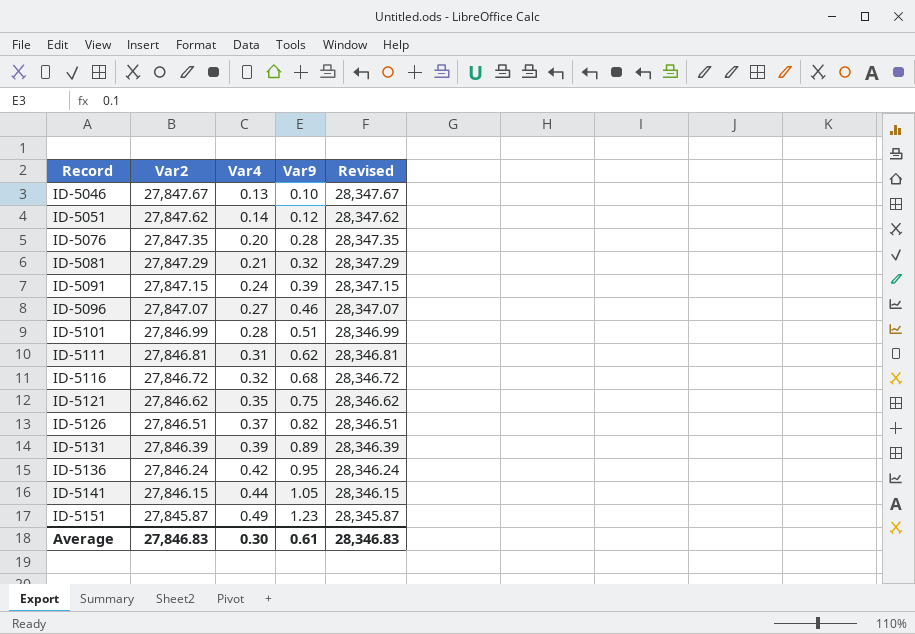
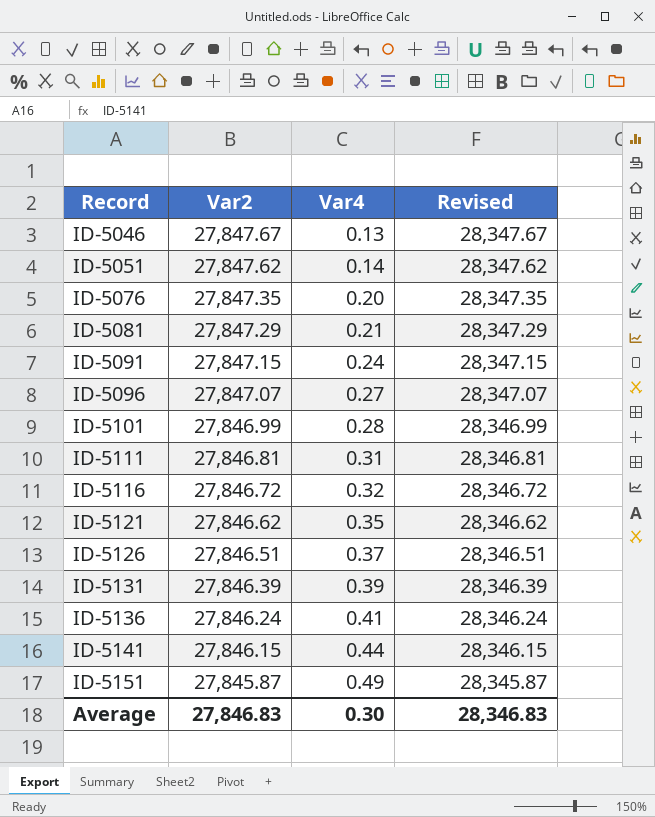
column Var9 | position: 4 -> none
ID-5136 | Var4: 0.42 -> 0.41

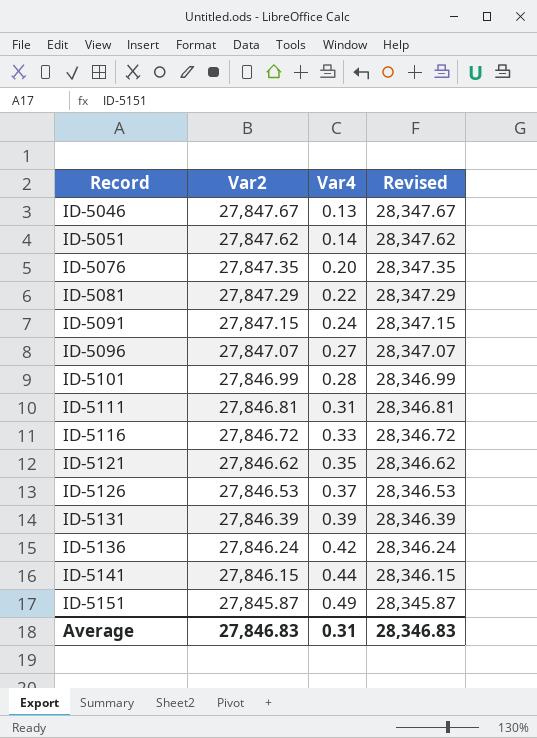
ID-5081 | Var4: 0.21 -> 0.22
ID-5116 | Var4: 0.32 -> 0.33
ID-5126 | Var2: 27,846.51 -> 27,846.53
ID-5126 | Revised: 28,346.51 -> 28,346.53
ID-5136 | Var4: 0.41 -> 0.42
Average | Var4: 0.30 -> 0.31

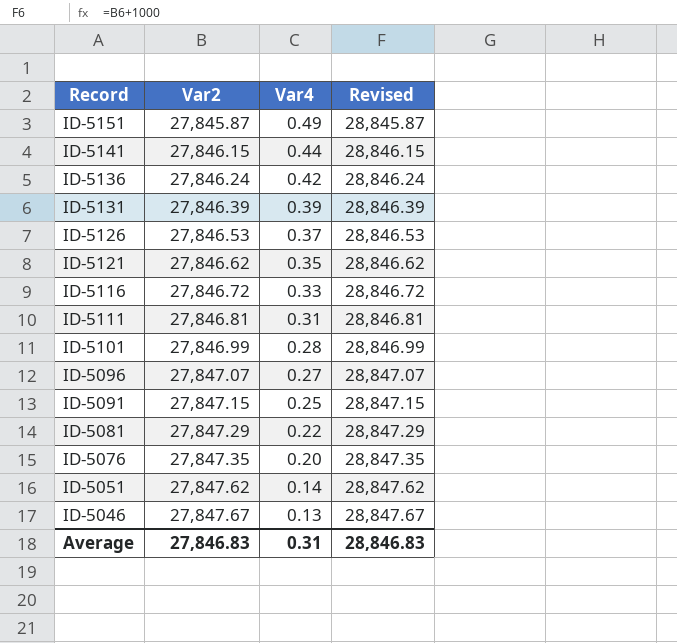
row order: Record ascending -> Record descending
column Revised | formula: [Var2] + 500 -> [Var2] + 1000
ID-5091 | Var4: 0.24 -> 0.25
Average | Revised: 28,346.83 -> 28,846.83

